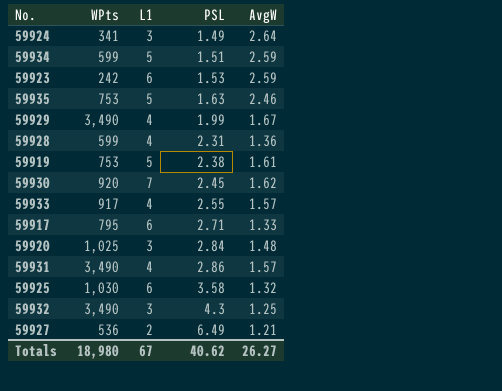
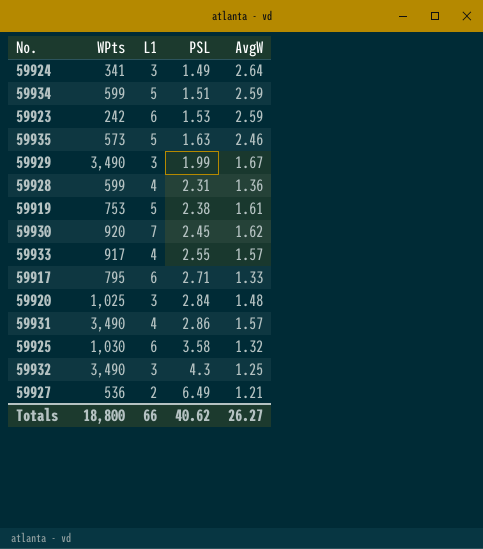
59935 | WPts: 753 -> 573
59929 | L1: 4 -> 3
Totals | WPts: 18,980 -> 18,800
Totals | L1: 67 -> 66

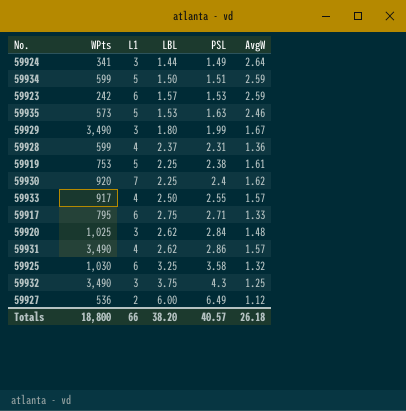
column LBL | position: none -> 4
59930 | PSL: 2.45 -> 2.4
59927 | AvgW: 1.21 -> 1.12
Totals | PSL: 40.62 -> 40.57
Totals | AvgW: 26.27 -> 26.18

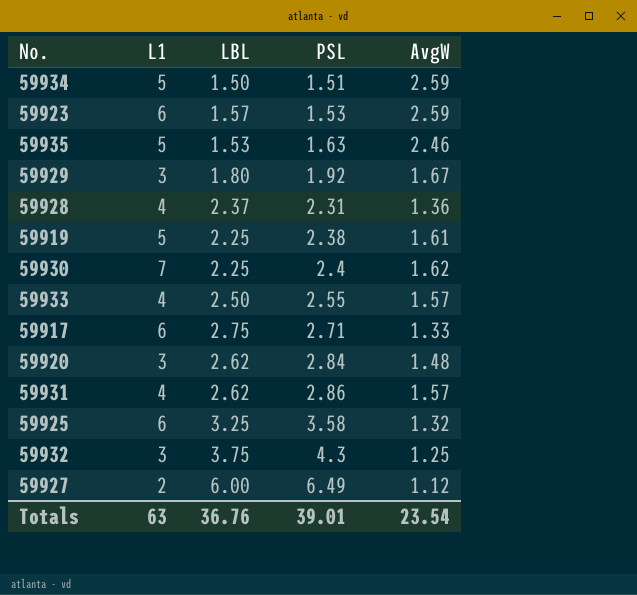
column WPts | position: 2 -> none
row 59924: 341 | 3 | 1.44 | 1.49 | 2.64 -> none
59929 | PSL: 1.99 -> 1.92
Totals | L1: 66 -> 63
Totals | LBL: 38.20 -> 36.76
Totals | PSL: 40.57 -> 39.01
Totals | AvgW: 26.18 -> 23.54

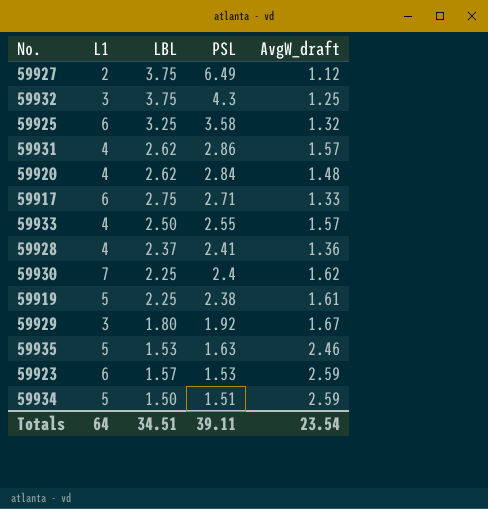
row order: PSL ascending -> PSL descending
column name: AvgW -> AvgW_draft
59927 | LBL: 6.00 -> 3.75
59920 | L1: 3 -> 4
59928 | PSL: 2.31 -> 2.41
Totals | L1: 63 -> 64
Totals | LBL: 36.76 -> 34.51
Totals | PSL: 39.01 -> 39.11

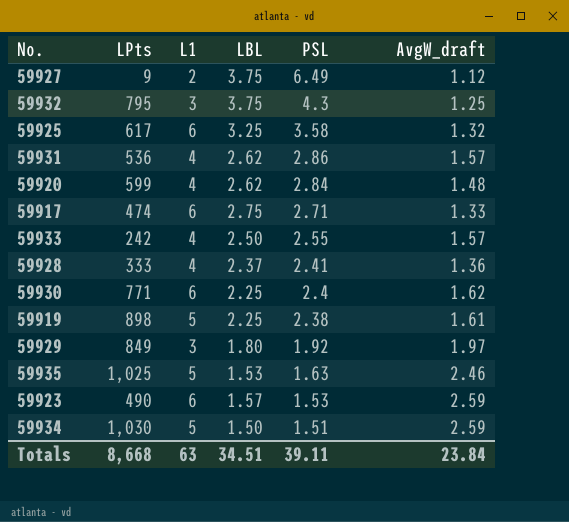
column LPts | position: none -> 2
59930 | L1: 7 -> 6
59929 | AvgW_draft: 1.67 -> 1.97
Totals | L1: 64 -> 63
Totals | AvgW_draft: 23.54 -> 23.84

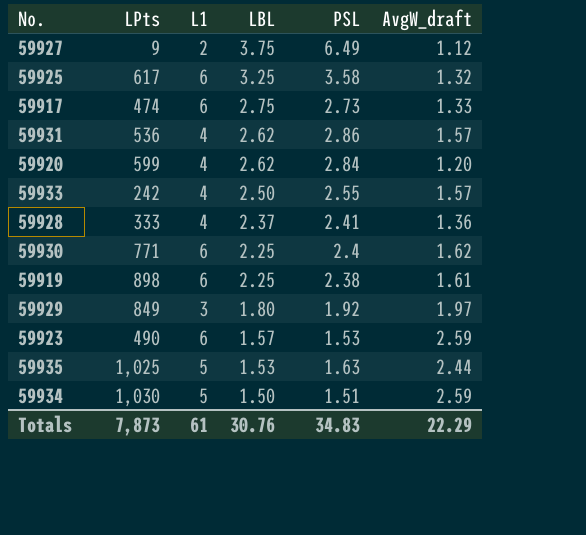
row order: PSL descending -> LBL descending
row 59932: 795 | 3 | 3.75 | 4.3 | 1.25 -> none
59917 | PSL: 2.71 -> 2.73
59920 | AvgW_draft: 1.48 -> 1.20
59919 | L1: 5 -> 6
59935 | AvgW_draft: 2.46 -> 2.44
Totals | LPts: 8,668 -> 7,873
Totals | L1: 63 -> 61
Totals | LBL: 34.51 -> 30.76
Totals | PSL: 39.11 -> 34.83
Totals | AvgW_draft: 23.84 -> 22.29

